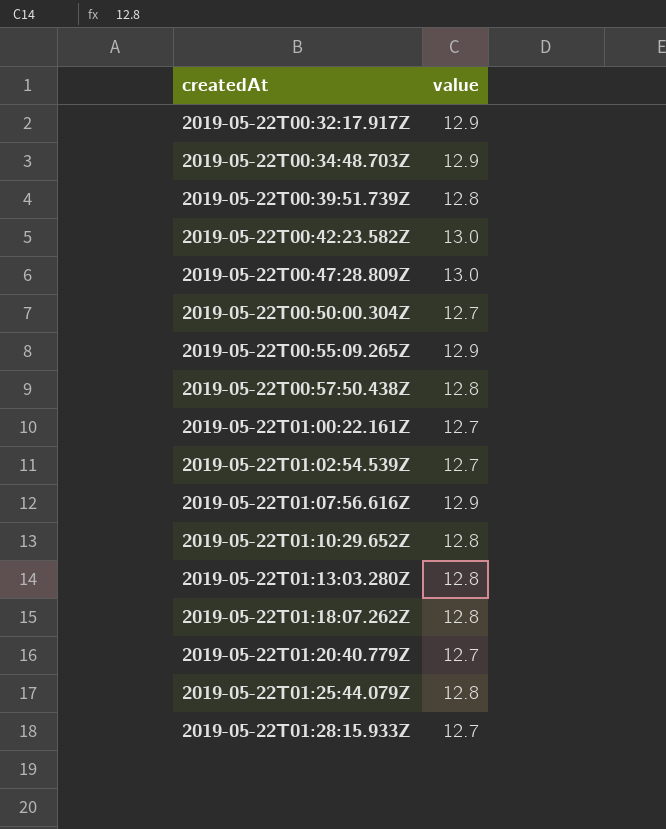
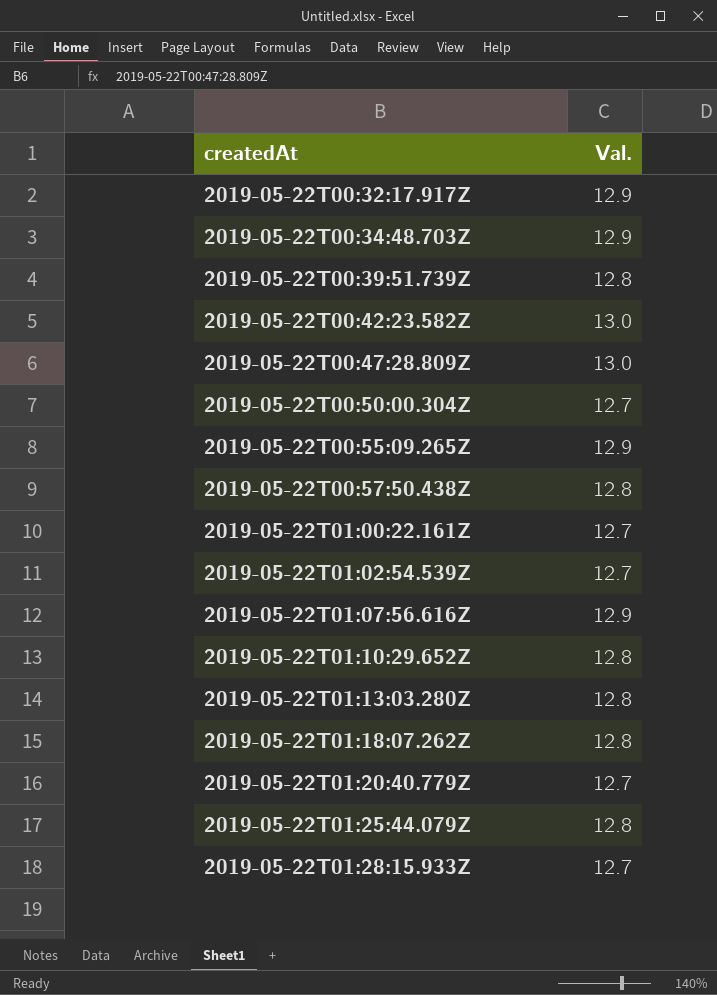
column name: value -> Val.

